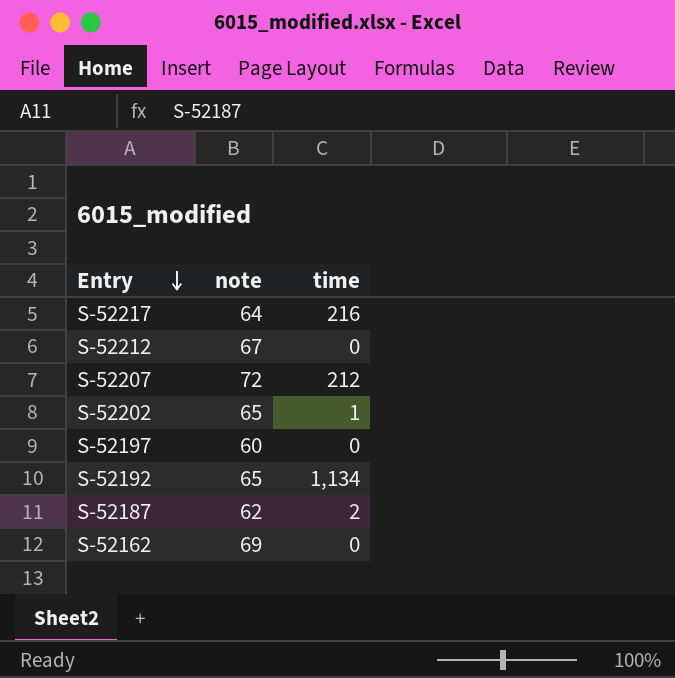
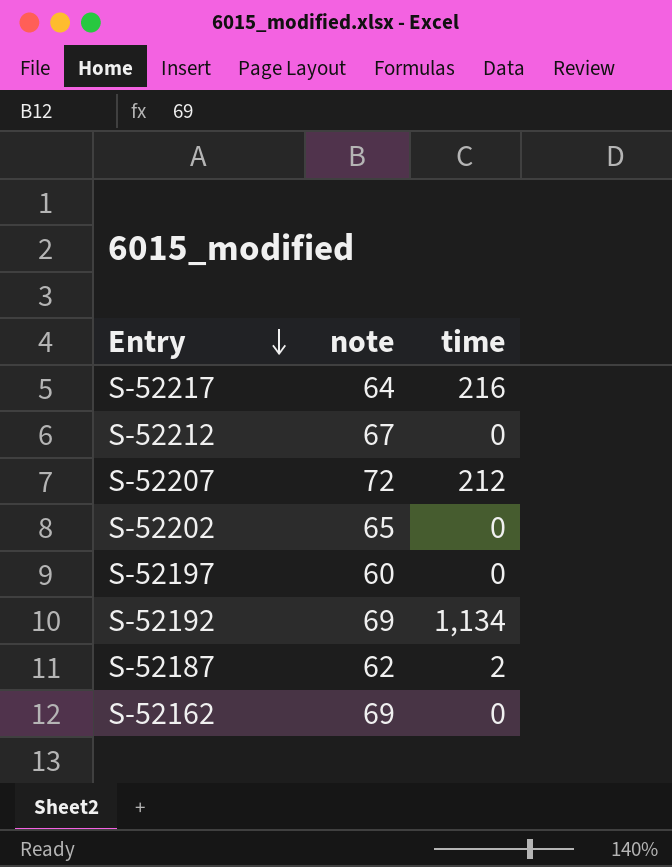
S-52202 | time: 1 -> 0
S-52192 | note: 65 -> 69

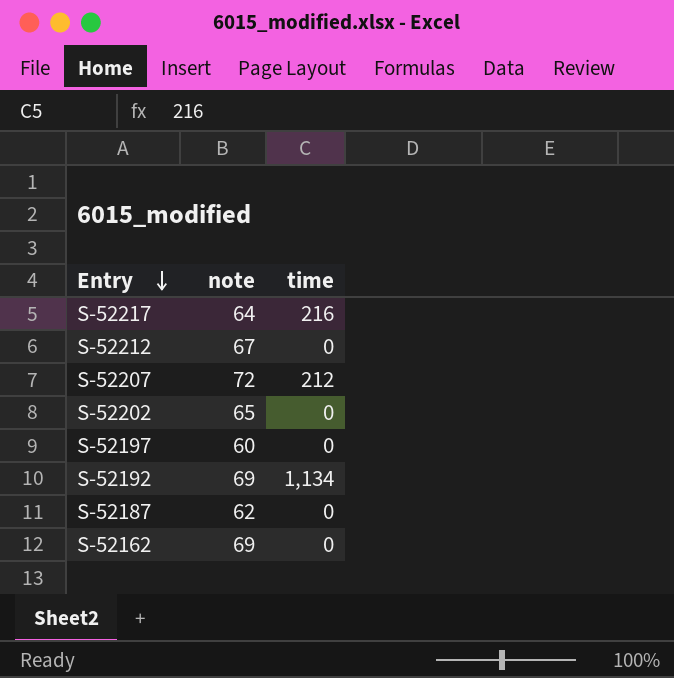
S-52187 | time: 2 -> 0

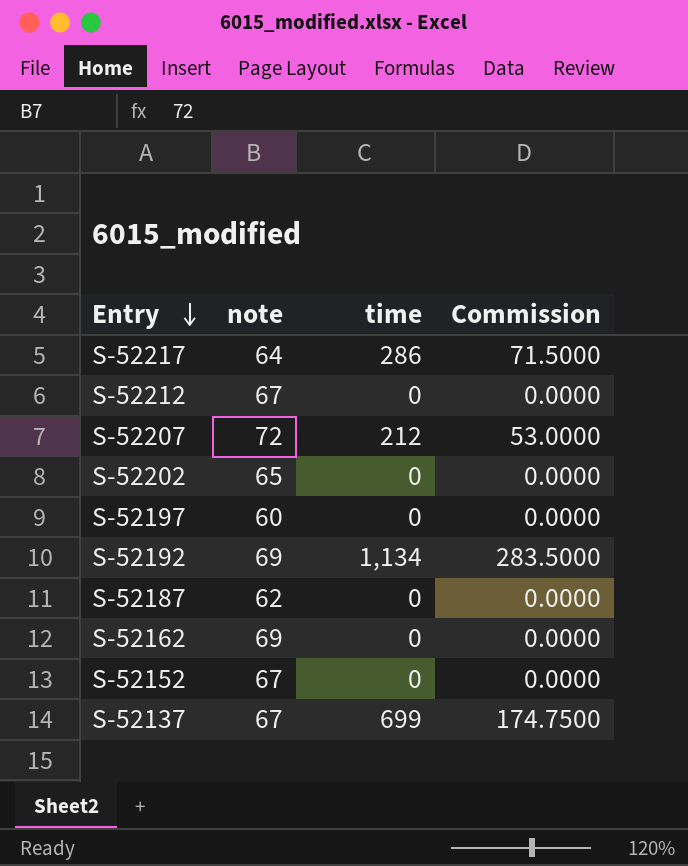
column Commission | formula: none -> [time] * 0.25
S-52217 | time: 216 -> 286
row S-52152: none -> 67 | 0 | 0.0000
row S-52137: none -> 67 | 699 | 174.7500

